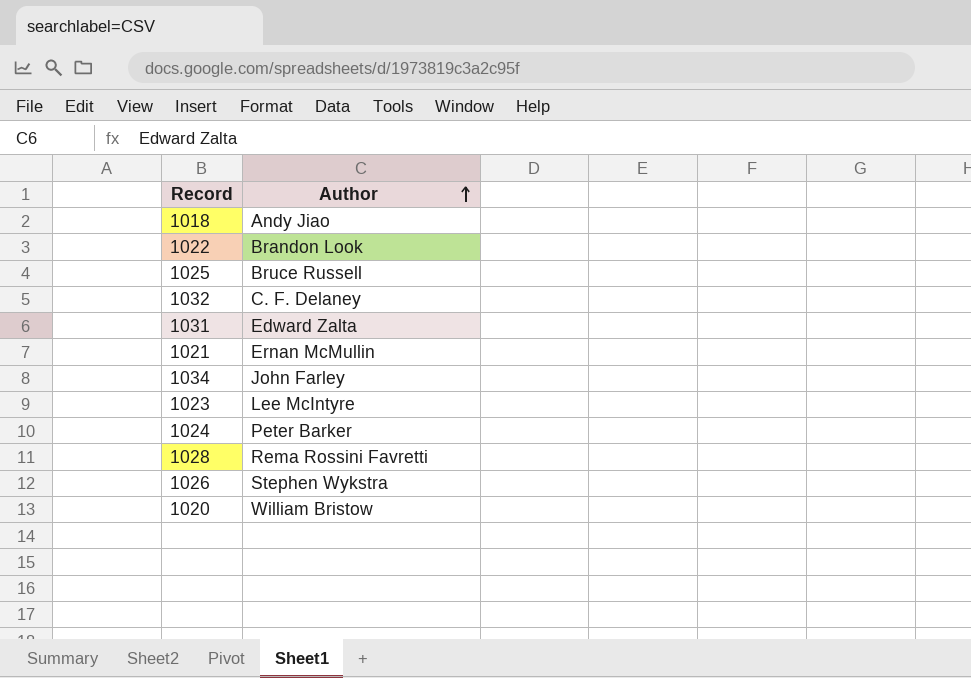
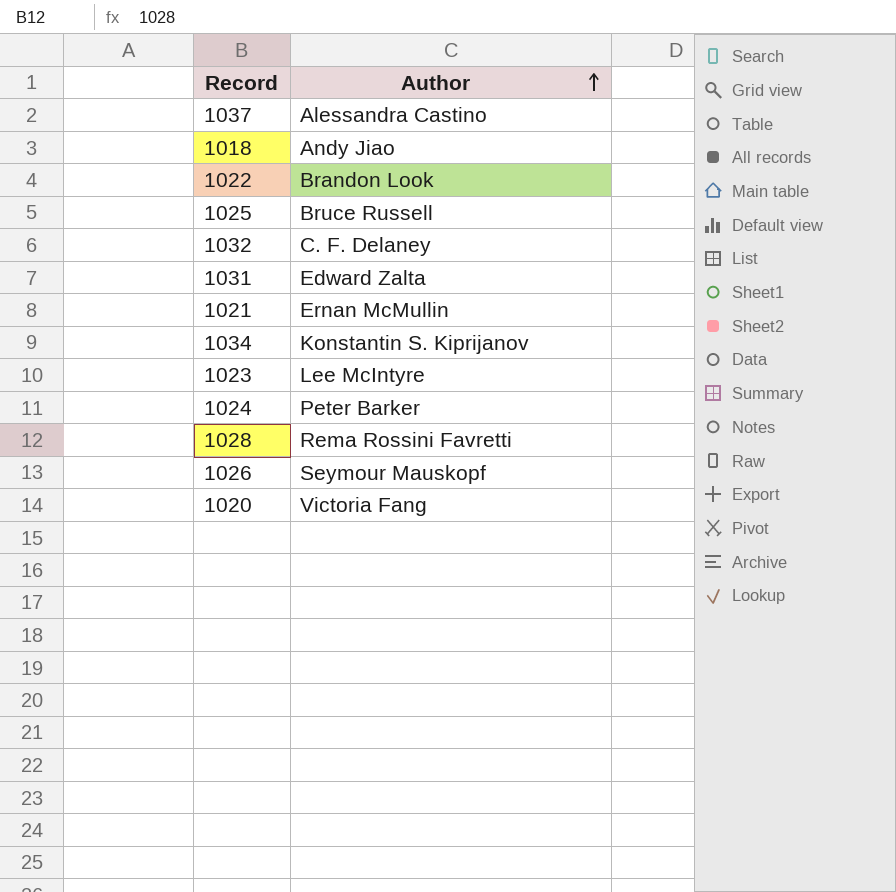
row 1037: none -> Alessandra Castino
1034 | Author: John Farley -> Konstantin S. Kiprijanov
1026 | Author: Stephen Wykstra -> Seymour Mauskopf
1020 | Author: William Bristow -> Victoria Fang

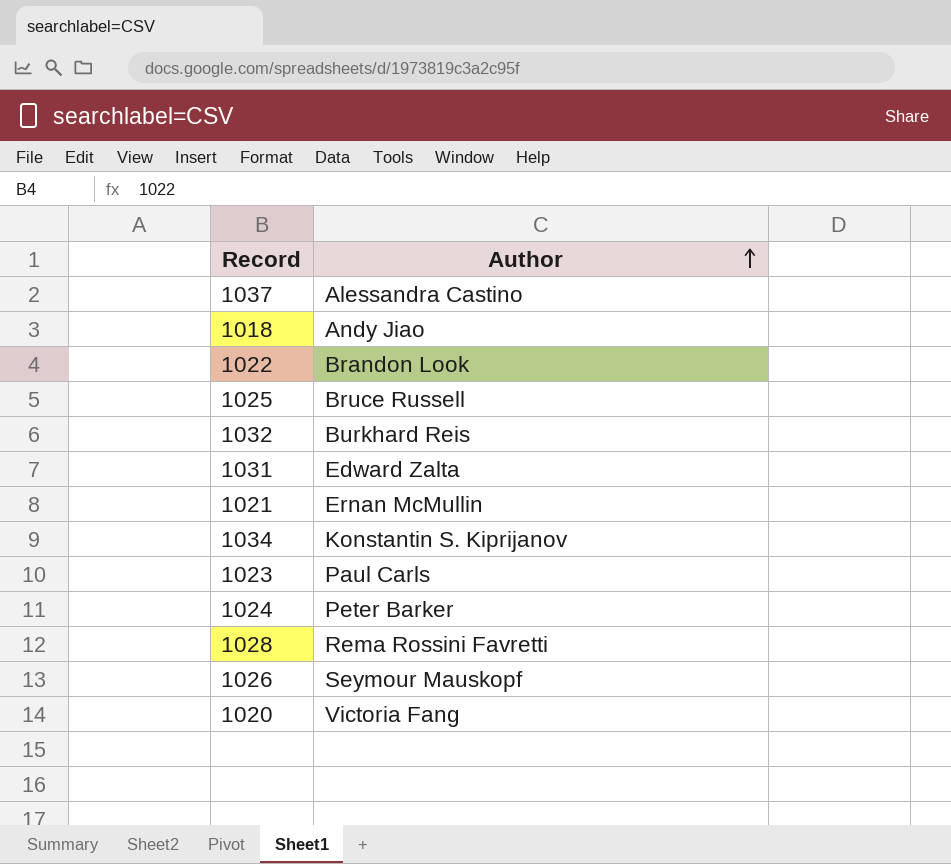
1032 | Author: C. F. Delaney -> Burkhard Reis
1023 | Author: Lee McIntyre -> Paul Carls

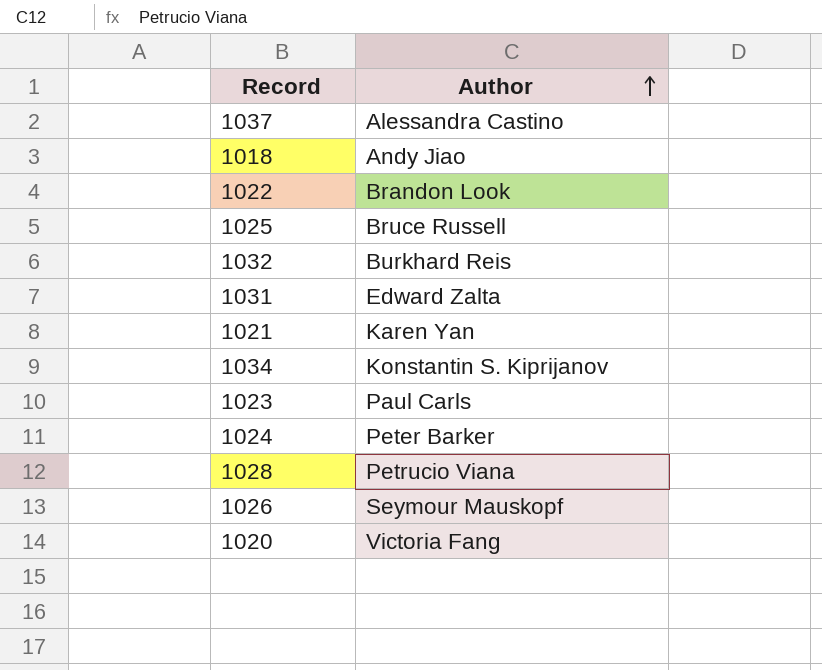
1021 | Author: Ernan McMullin -> Karen Yan
1028 | Author: Rema Rossini Favretti -> Petrucio Viana

